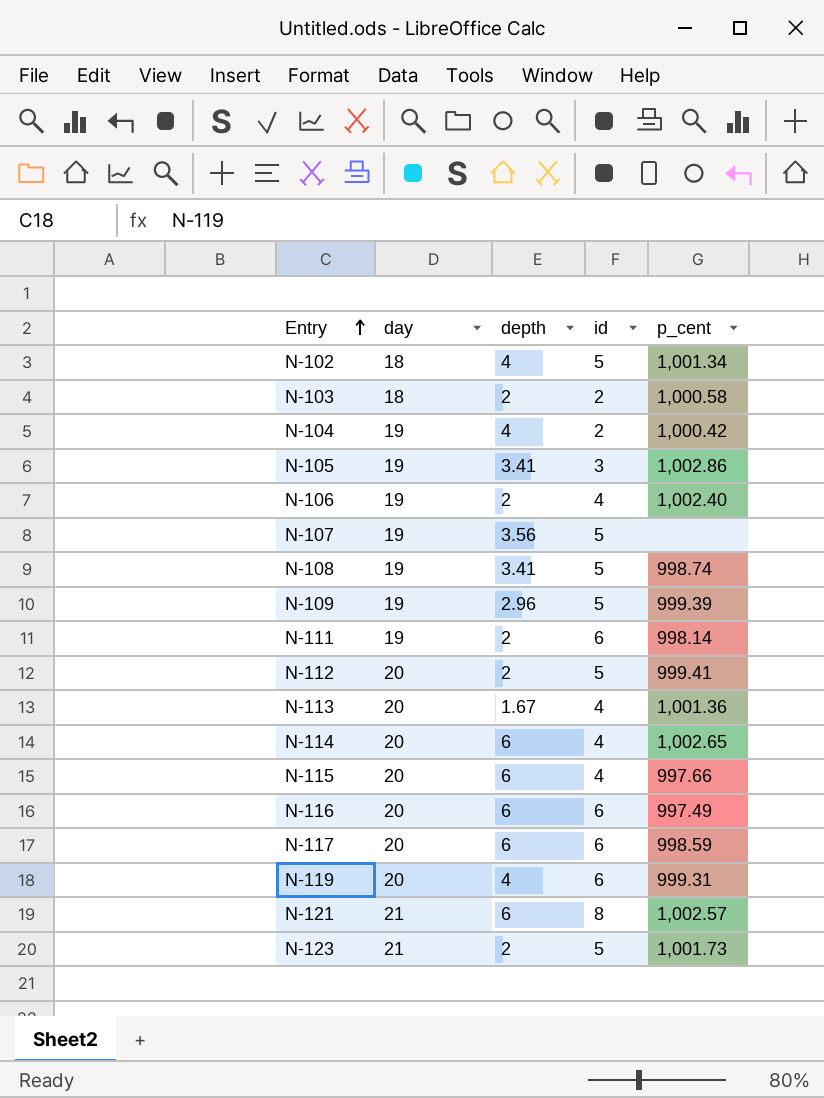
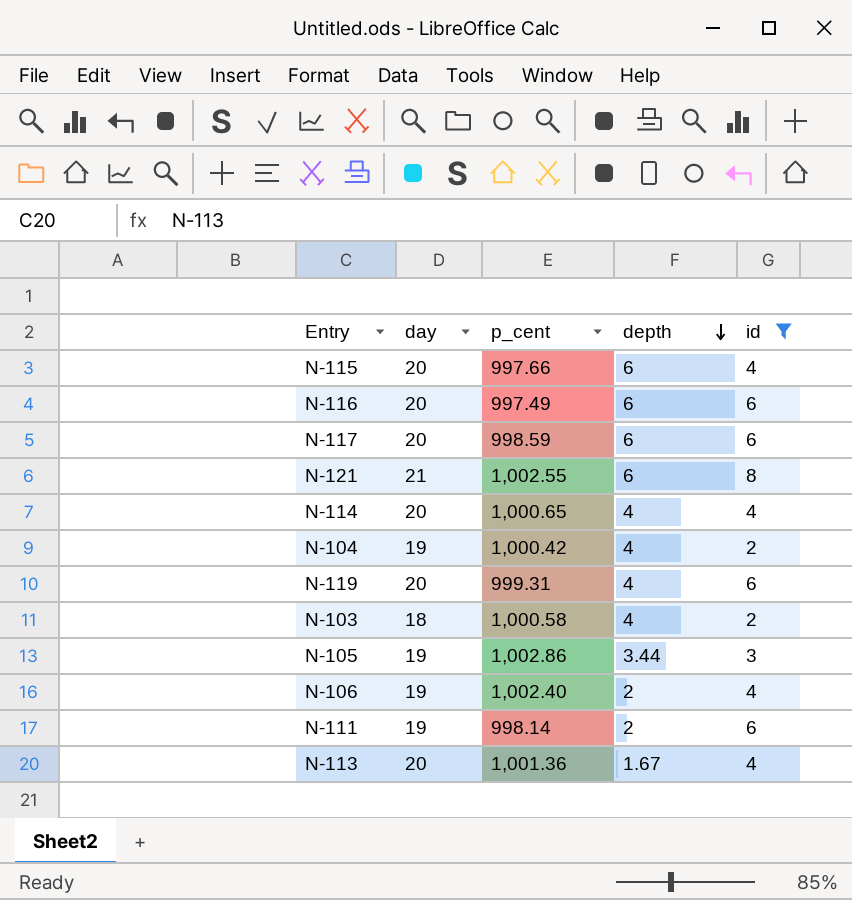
filter: none -> id != 5
row order: Entry ascending -> depth descending
column p_cent | position: 5 -> 3
N-121 | p_cent: 1,002.57 -> 1,002.55
N-114 | p_cent: 1,002.65 -> 1,000.65
N-114 | depth: 6 -> 4
N-103 | depth: 2 -> 4
N-105 | depth: 3.41 -> 3.44

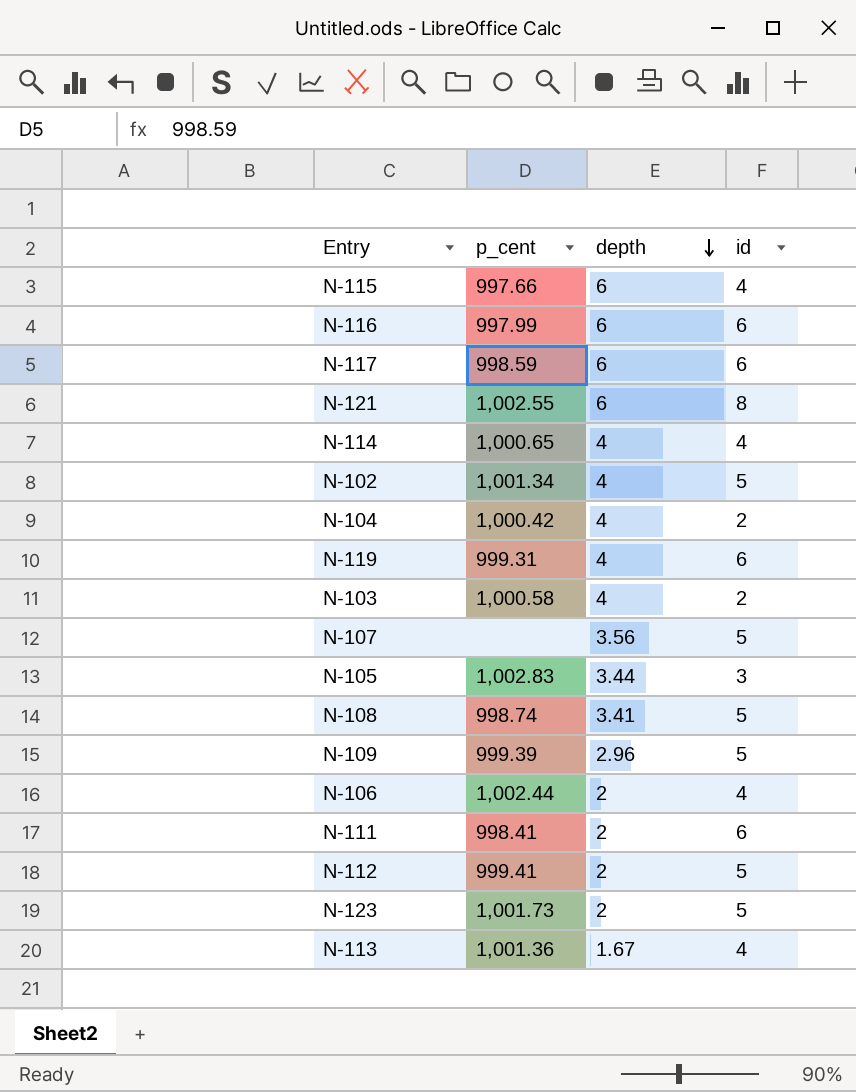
filter: id != 5 -> none
column day | position: 2 -> none
N-116 | p_cent: 997.49 -> 997.99
N-105 | p_cent: 1,002.86 -> 1,002.83
N-106 | p_cent: 1,002.40 -> 1,002.44
N-111 | p_cent: 998.14 -> 998.41

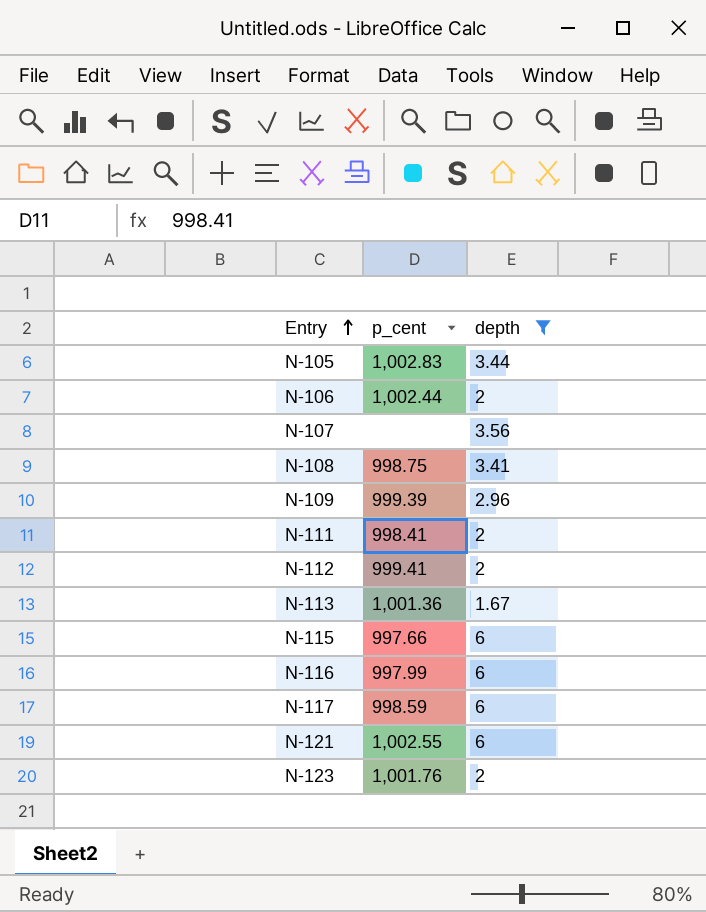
filter: none -> depth != 4
row order: depth descending -> Entry ascending
column id | position: 4 -> none
N-108 | p_cent: 998.74 -> 998.75
N-123 | p_cent: 1,001.73 -> 1,001.76

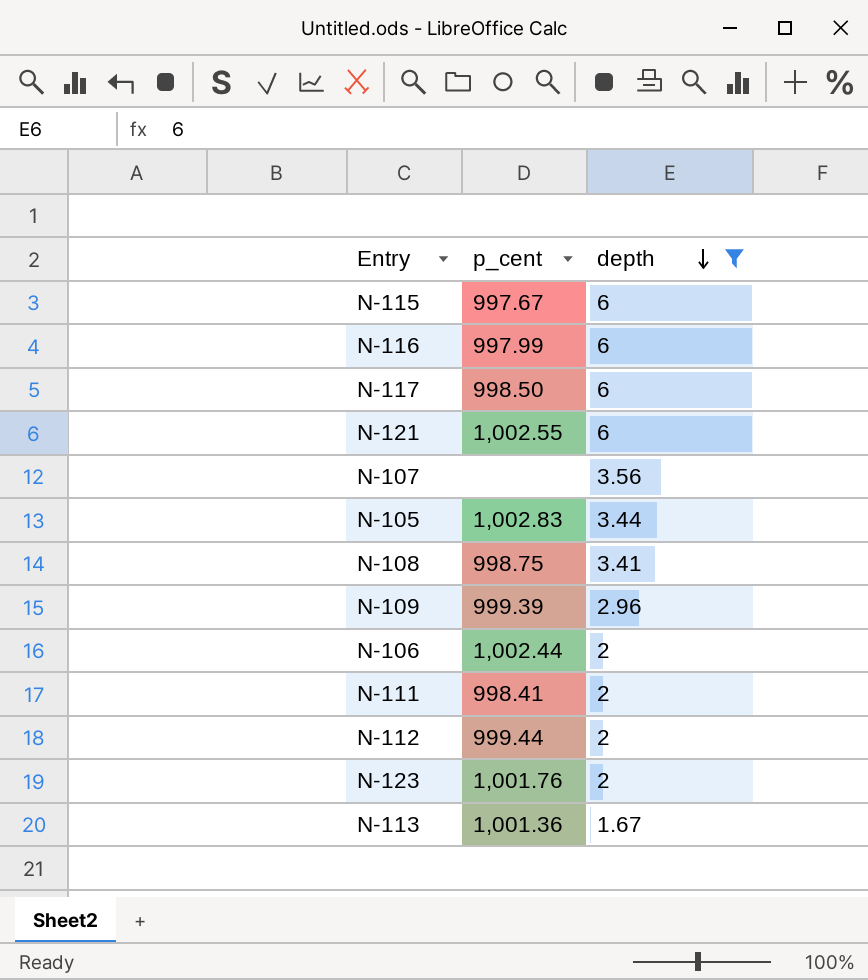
row order: Entry ascending -> depth descending
N-115 | p_cent: 997.66 -> 997.67
N-117 | p_cent: 998.59 -> 998.50
N-112 | p_cent: 999.41 -> 999.44

